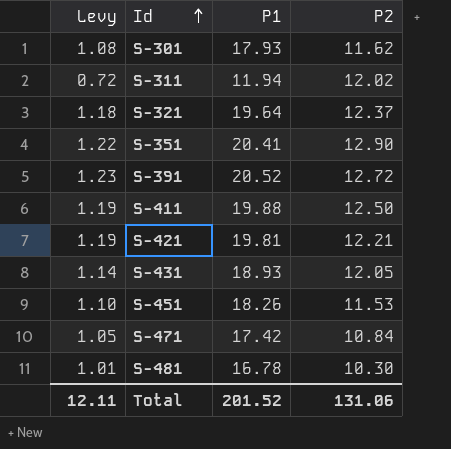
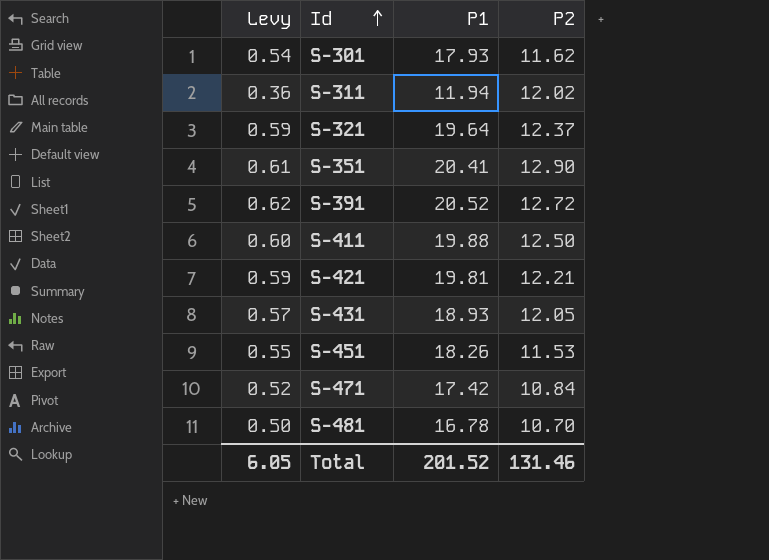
column Levy | formula: [P1] * 0.06 -> [P1] * 0.03
S-481 | P2: 10.30 -> 10.70
Total | Levy: 12.11 -> 6.05
Total | P2: 131.06 -> 131.46

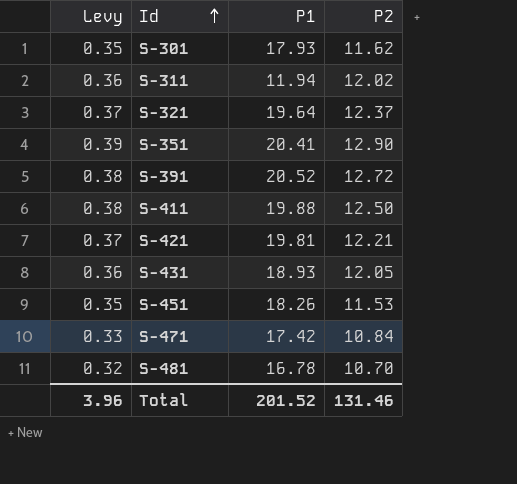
column Levy | formula: [P1] * 0.03 -> [P2] * 0.03
Total | Levy: 6.05 -> 3.96

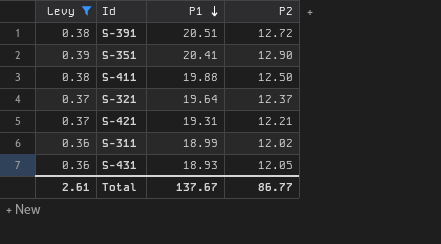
filter: none -> Levy >= 0.36
row order: Id ascending -> P1 descending
S-391 | P1: 20.52 -> 20.51
S-421 | P1: 19.81 -> 19.31
S-311 | P1: 11.94 -> 18.99
Total | Levy: 3.96 -> 2.61
Total | P1: 201.52 -> 137.67
Total | P2: 131.46 -> 86.77

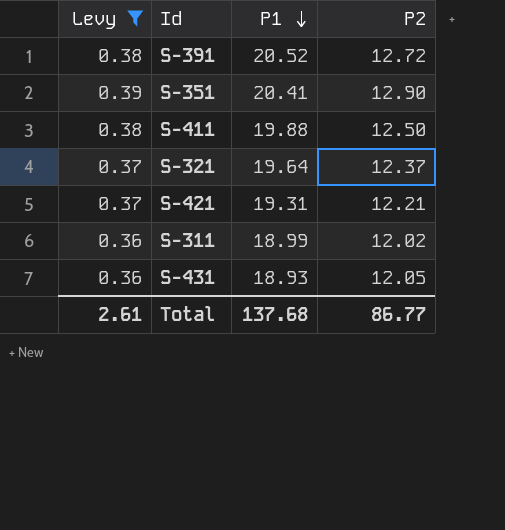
S-391 | P1: 20.51 -> 20.52
Total | P1: 137.67 -> 137.68

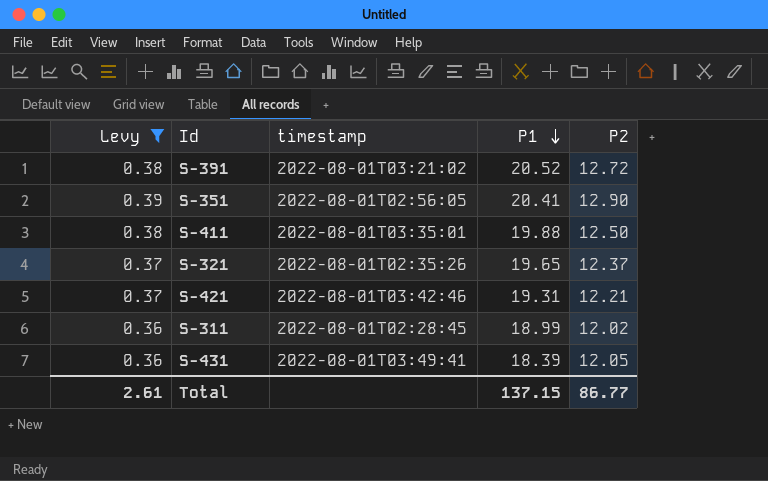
column timestamp | position: none -> 3
S-321 | P1: 19.64 -> 19.65
S-431 | P1: 18.93 -> 18.39
Total | P1: 137.68 -> 137.15

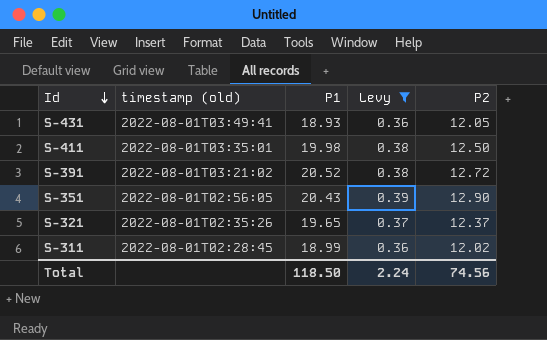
row order: P1 descending -> Id descending
column name: timestamp -> timestamp (old)
column Levy | position: 1 -> 4
row S-421: 0.37 | 2022-08-01T03:42:46 | 19.31 | 12.21 -> none
S-431 | P1: 18.39 -> 18.93
S-411 | P1: 19.88 -> 19.98
S-351 | P1: 20.41 -> 20.43
Total | P1: 137.15 -> 118.50
Total | Levy: 2.61 -> 2.24
Total | P2: 86.77 -> 74.56

